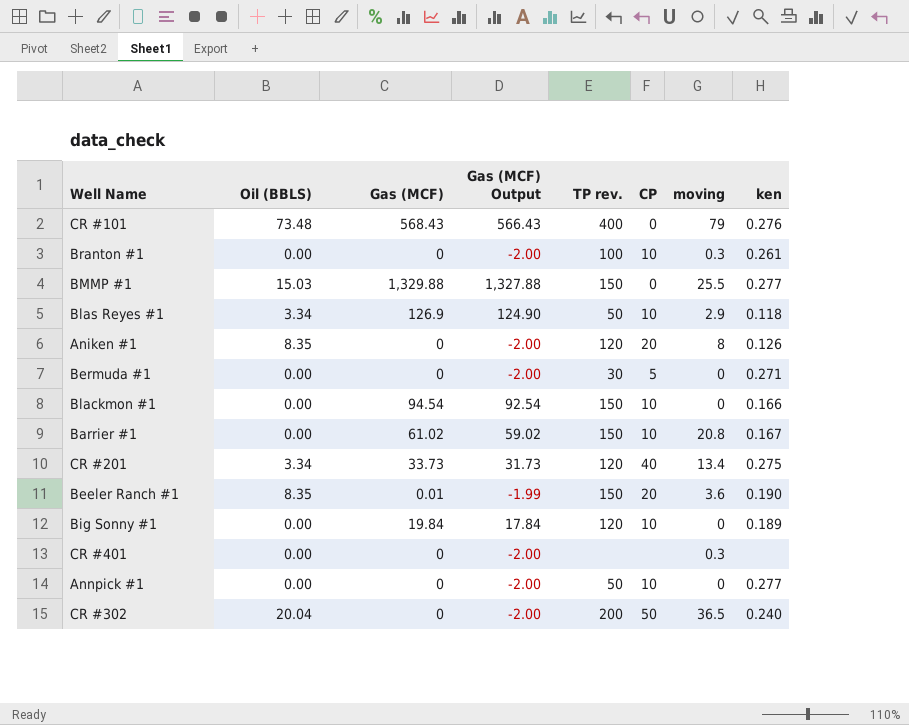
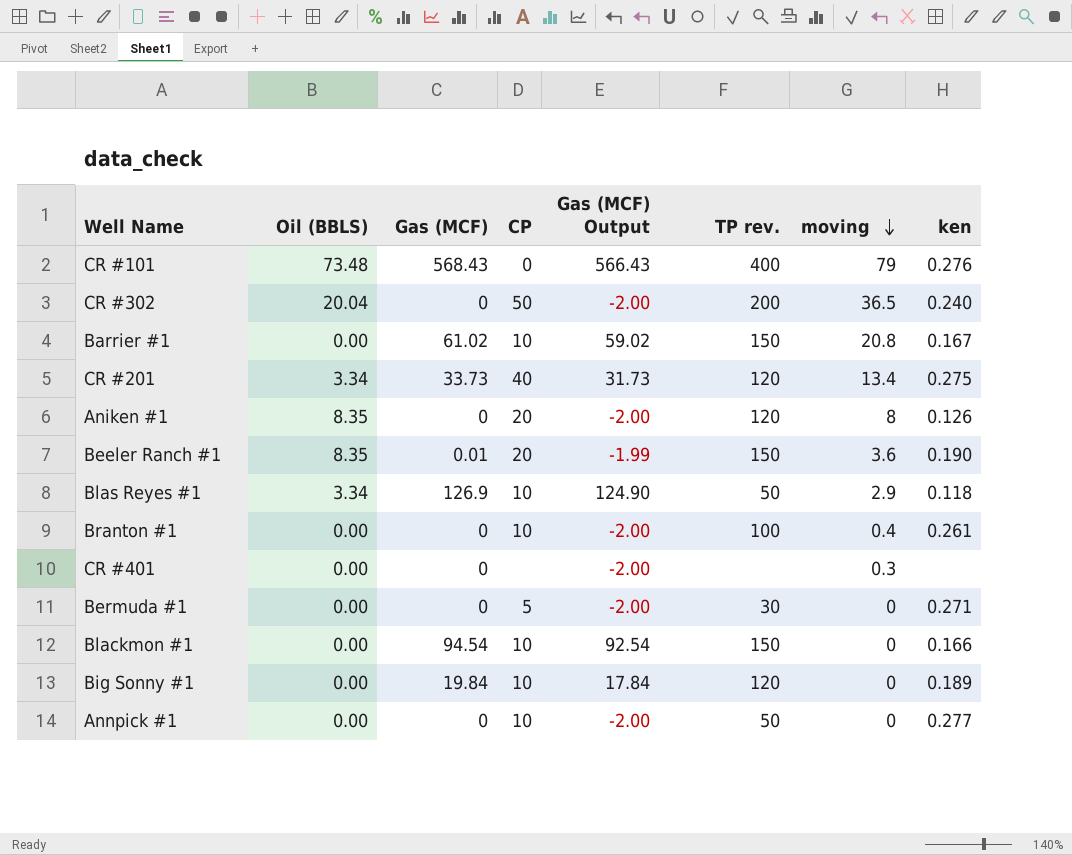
row order: none -> moving descending
column CP | position: 6 -> 4
row BMMP #1: 15.03 | 1,329.88 | 1,327.88 | 150 | 0 | 25.5 | 0.277 -> none
Branton #1 | moving: 0.3 -> 0.4

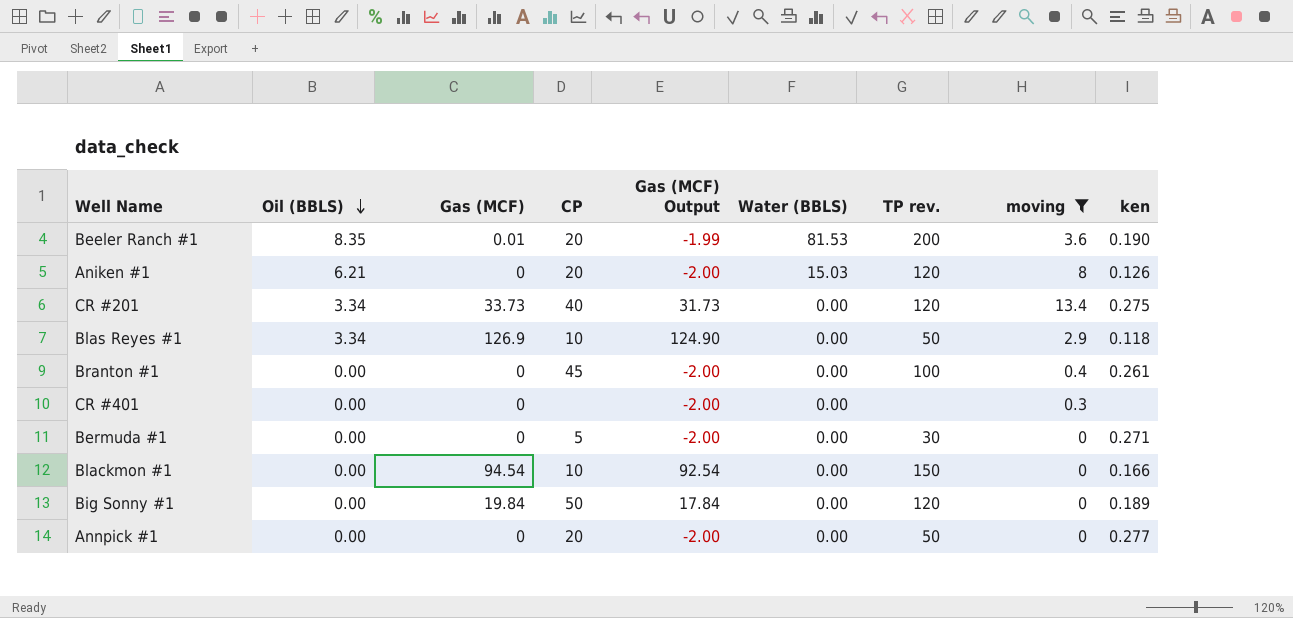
filter: none -> moving <= 13.4
row order: moving descending -> Oil (BBLS) descending
column Water (BBLS) | position: none -> 6
Beeler Ranch #1 | TP rev.: 150 -> 200
Aniken #1 | Oil (BBLS): 8.35 -> 6.21
Branton #1 | CP: 10 -> 45
Big Sonny #1 | CP: 10 -> 50
Annpick #1 | CP: 10 -> 20

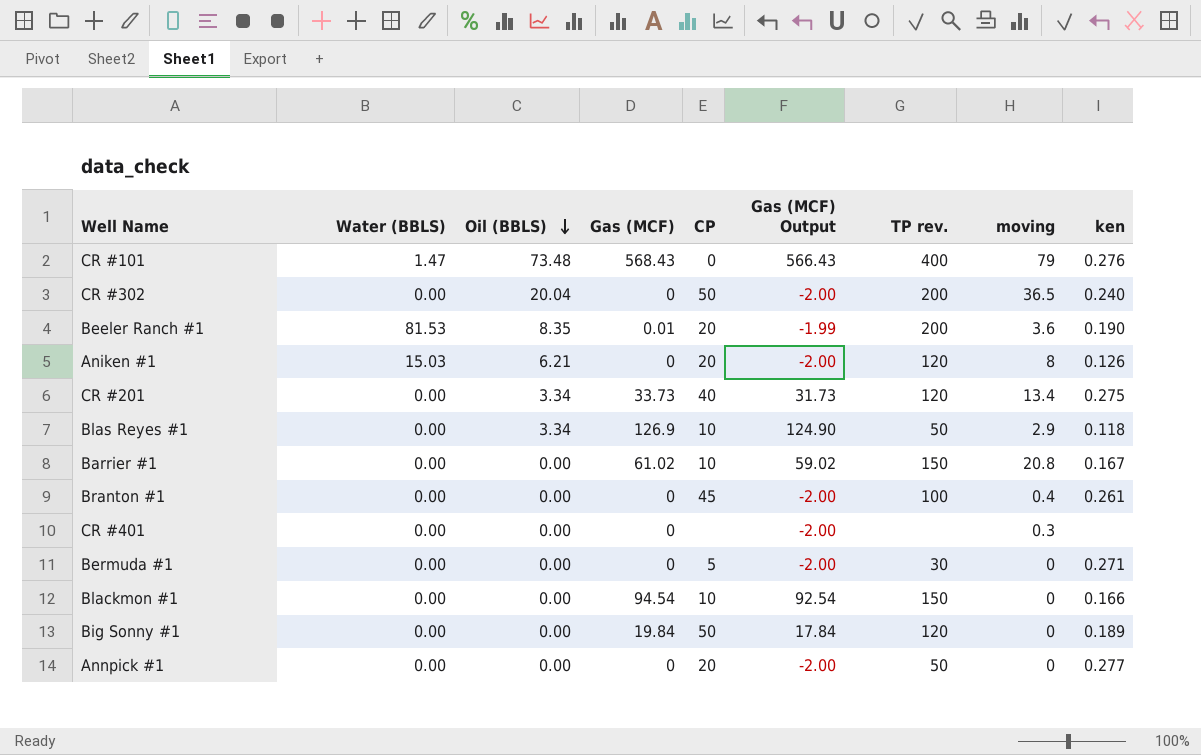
filter: moving <= 13.4 -> none
column Water (BBLS) | position: 6 -> 2

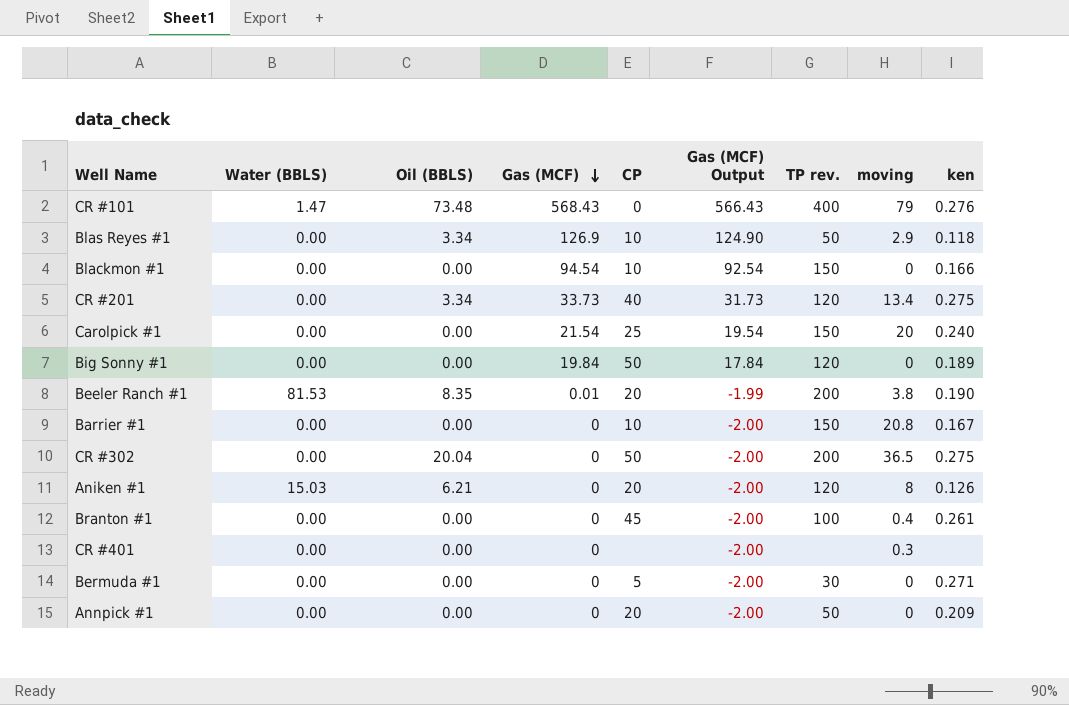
row order: Oil (BBLS) descending -> Gas (MCF) descending
row Carolpick #1: none -> 0.00 | 0.00 | 21.54 | 25 | 19.54 | 150 | 20 | 0.240
Beeler Ranch #1 | moving: 3.6 -> 3.8
Barrier #1 | Gas (MCF): 61.02 -> 0
Barrier #1 | Gas (MCF) Output: 59.02 -> -2.00
CR #302 | ken: 0.240 -> 0.275
Annpick #1 | ken: 0.277 -> 0.209

